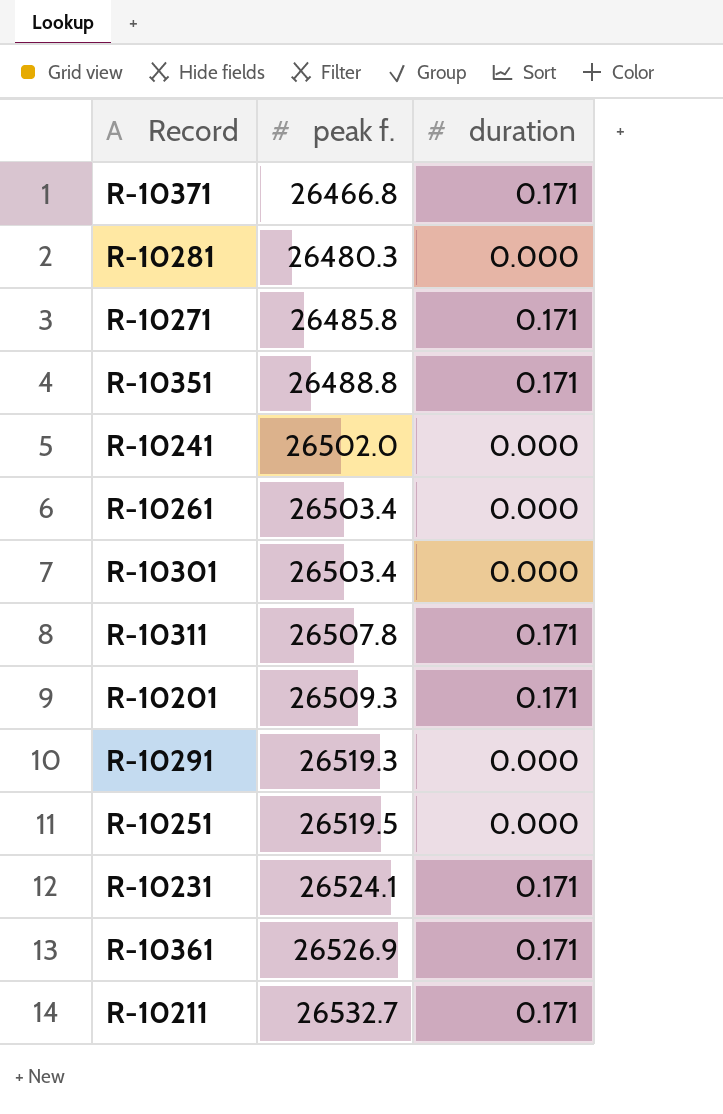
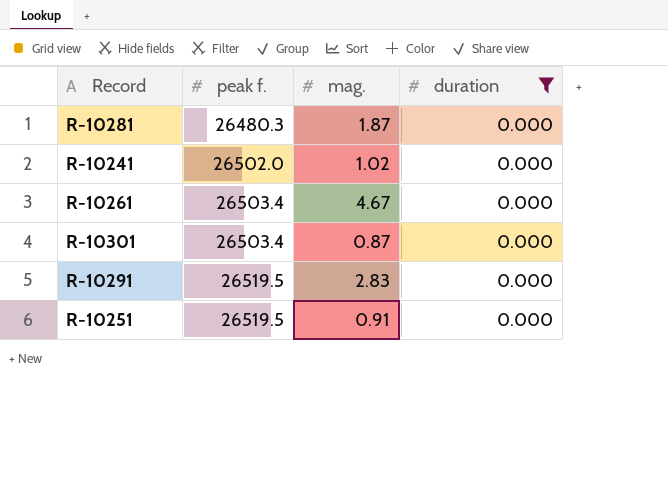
filter: none -> duration = 0.000
column mag. | position: none -> 3
R-10291 | peak f.: 26519.3 -> 26519.5

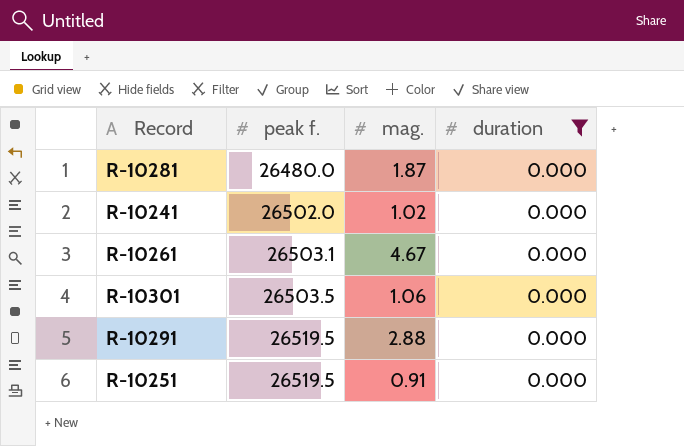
R-10281 | peak f.: 26480.3 -> 26480.0
R-10261 | peak f.: 26503.4 -> 26503.1
R-10301 | peak f.: 26503.4 -> 26503.5
R-10301 | mag.: 0.87 -> 1.06
R-10291 | mag.: 2.83 -> 2.88

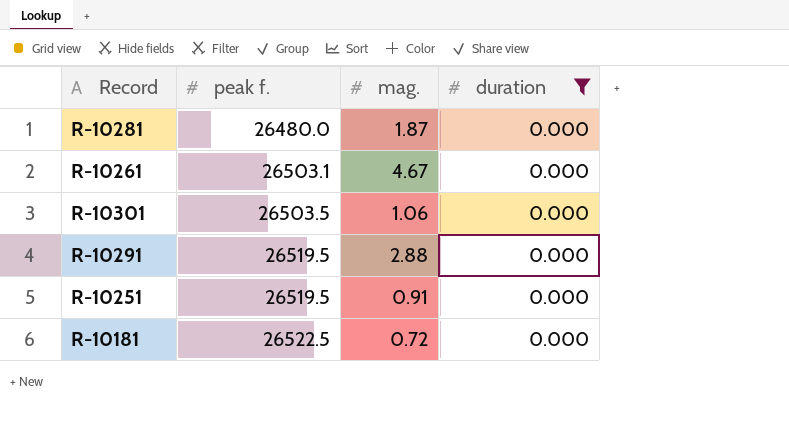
row R-10241: 26502.0 | 1.02 | 0.000 -> none
row R-10181: none -> 26522.5 | 0.72 | 0.000

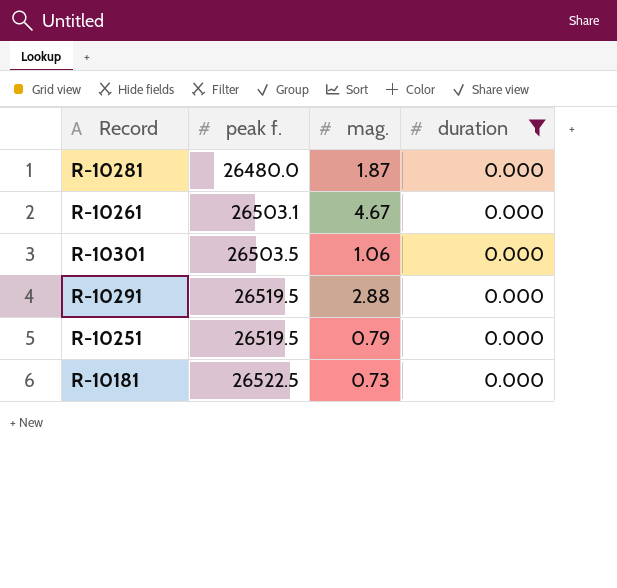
R-10251 | mag.: 0.91 -> 0.79
R-10181 | mag.: 0.72 -> 0.73

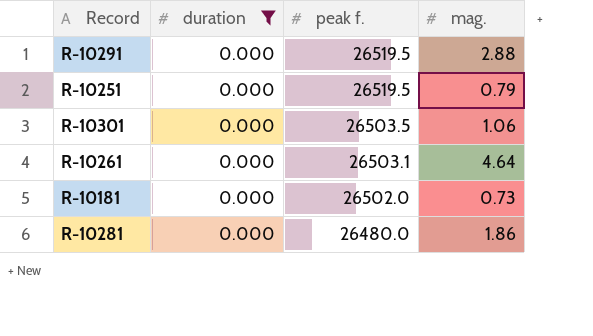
row order: peak f. ascending -> peak f. descending
column duration | position: 4 -> 2
R-10261 | mag.: 4.67 -> 4.64
R-10181 | peak f.: 26522.5 -> 26502.0
R-10281 | mag.: 1.87 -> 1.86

